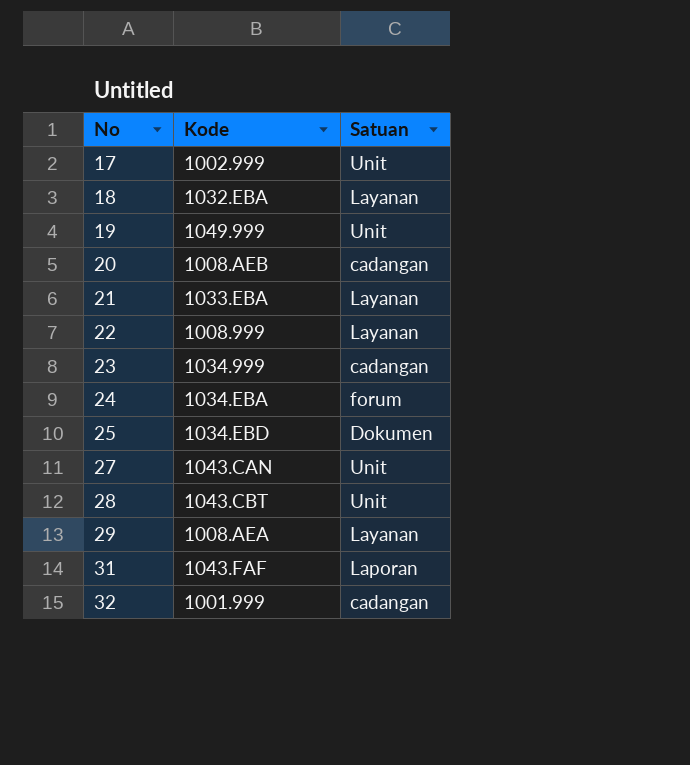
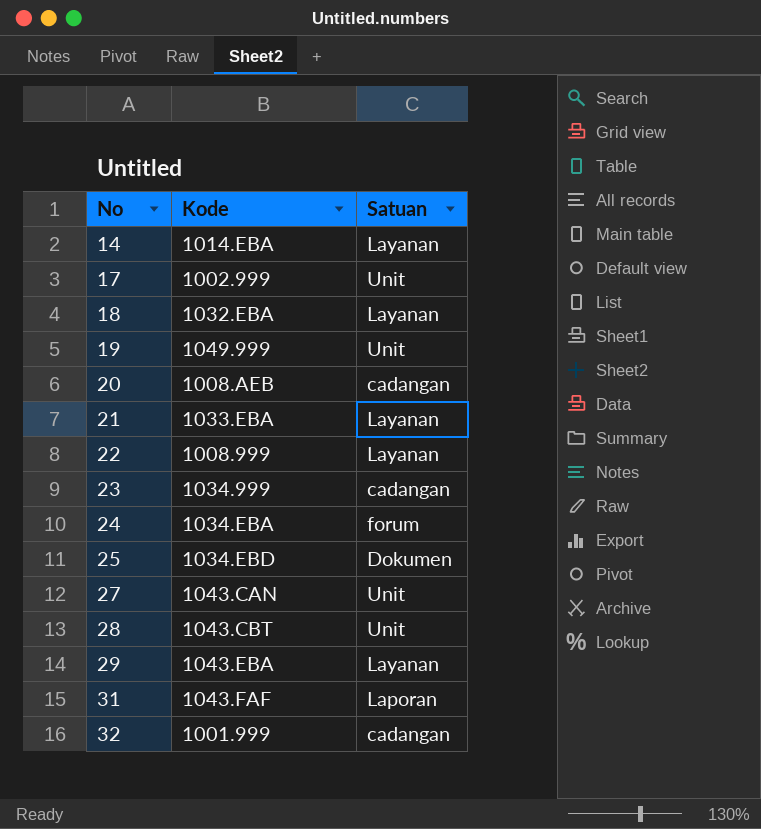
row 14: none -> 1014.EBA | Layanan
29 | Kode: 1008.AEA -> 1043.EBA

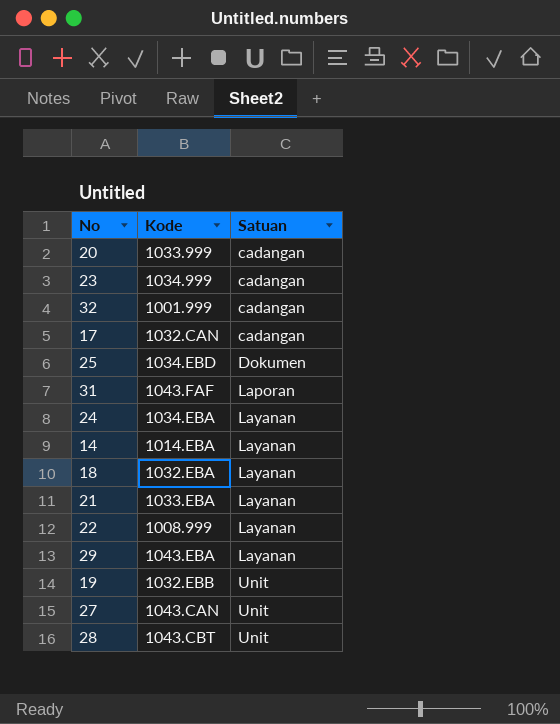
row order: No ascending -> Satuan ascending
20 | Kode: 1008.AEB -> 1033.999
17 | Kode: 1002.999 -> 1032.CAN
17 | Satuan: Unit -> cadangan
24 | Satuan: forum -> Layanan
19 | Kode: 1049.999 -> 1032.EBB

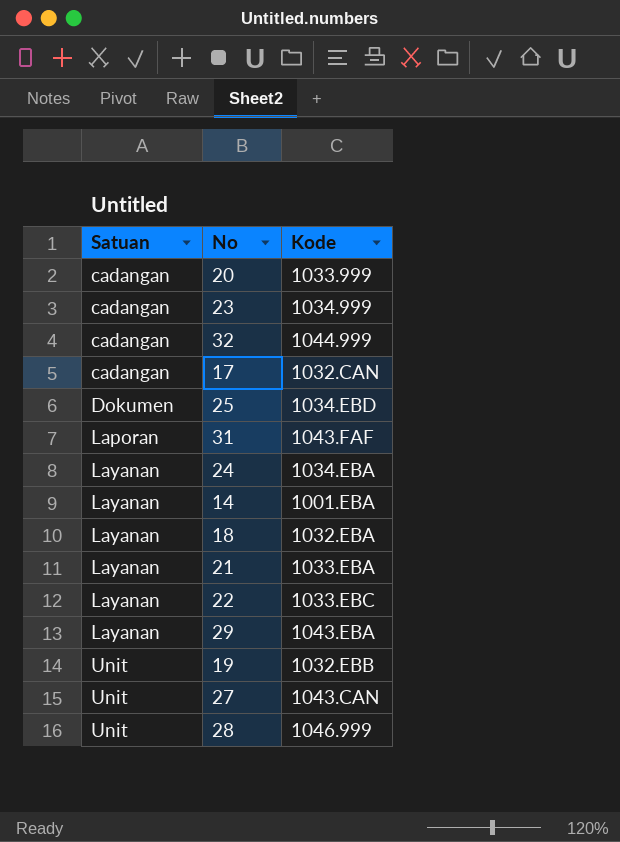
column Satuan | position: 3 -> 1
32 | Kode: 1001.999 -> 1044.999
14 | Kode: 1014.EBA -> 1001.EBA
22 | Kode: 1008.999 -> 1033.EBC
28 | Kode: 1043.CBT -> 1046.999

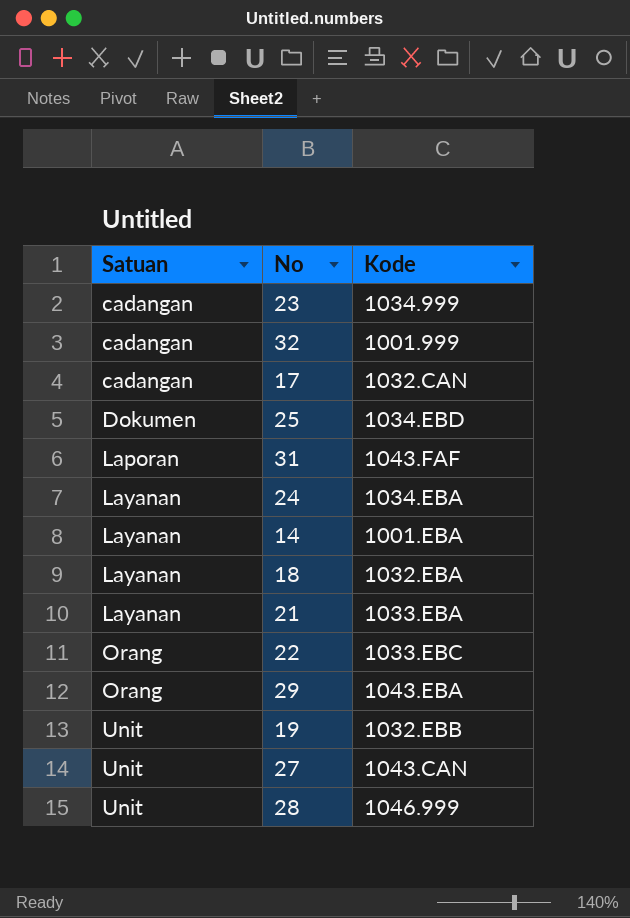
row 20: cadangan | 1033.999 -> none
32 | Kode: 1044.999 -> 1001.999
22 | Satuan: Layanan -> Orang
29 | Satuan: Layanan -> Orang

